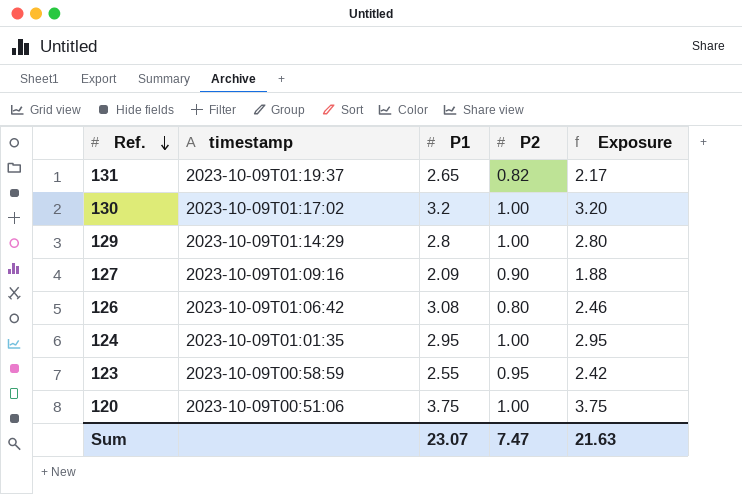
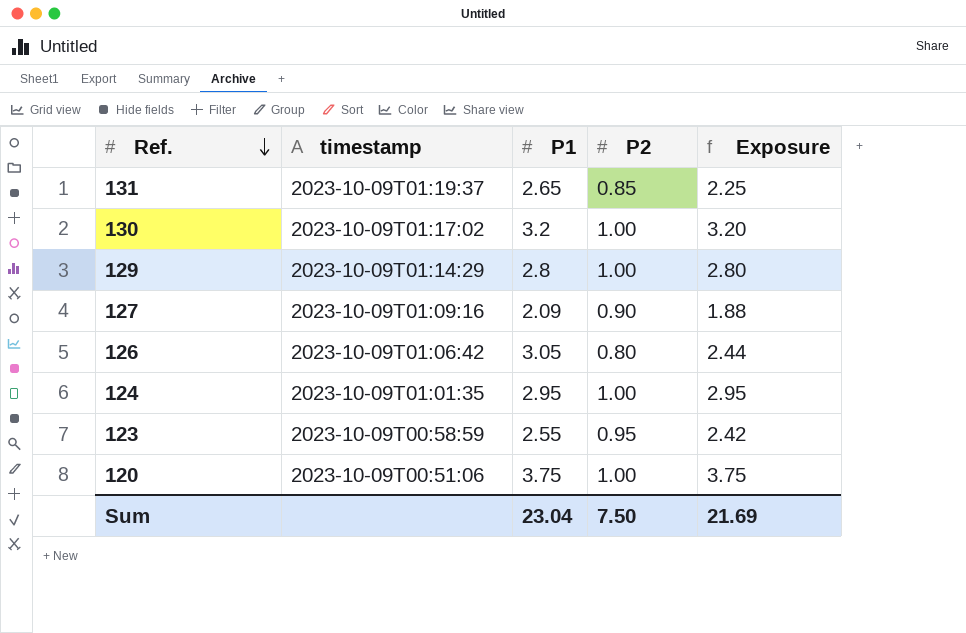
131 | P2: 0.82 -> 0.85
131 | Exposure: 2.17 -> 2.25
126 | P1: 3.08 -> 3.05
126 | Exposure: 2.46 -> 2.44
Sum | P1: 23.07 -> 23.04
Sum | P2: 7.47 -> 7.50
Sum | Exposure: 21.63 -> 21.69

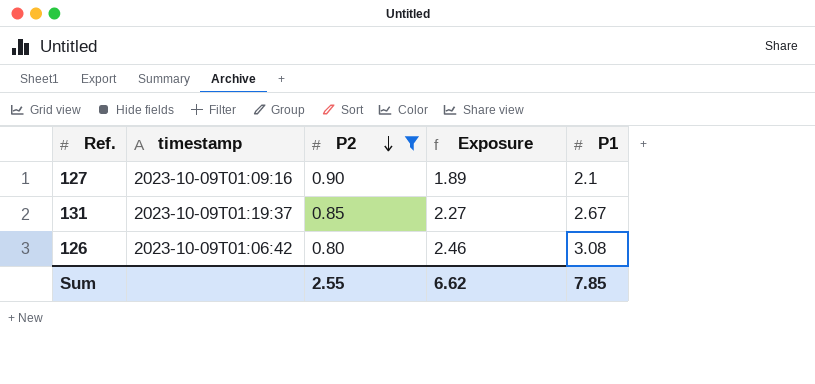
filter: none -> P2 <= 0.90
row order: Ref. descending -> P2 descending
column P1 | position: 3 -> 5
127 | Exposure: 1.88 -> 1.89
127 | P1: 2.09 -> 2.1
131 | Exposure: 2.25 -> 2.27
131 | P1: 2.65 -> 2.67
126 | Exposure: 2.44 -> 2.46
126 | P1: 3.05 -> 3.08
Sum | P2: 7.50 -> 2.55
Sum | Exposure: 21.69 -> 6.62
Sum | P1: 23.04 -> 7.85

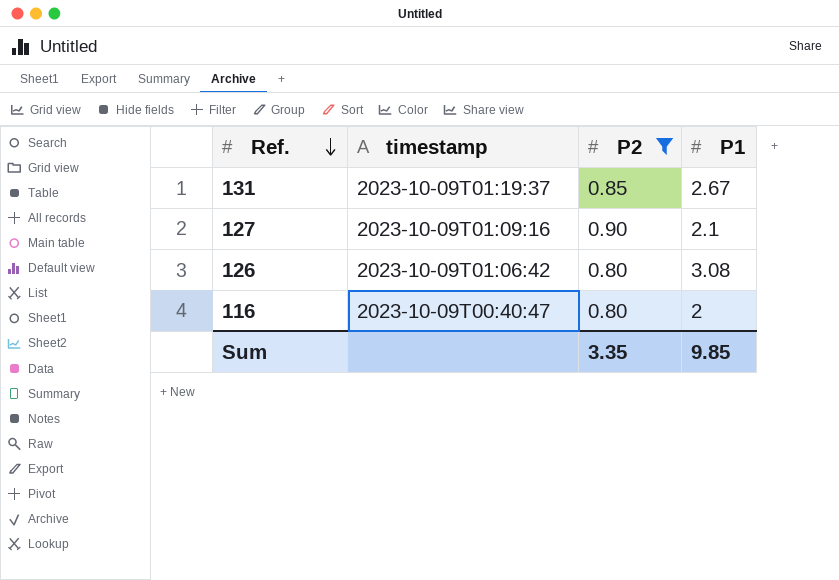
row order: P2 descending -> Ref. descending
column Exposure | formula: [P2] * [P1] -> none
row 116: none -> 2023-10-09T00:40:47 | 0.80 | 2
Sum | P2: 2.55 -> 3.35
Sum | P1: 7.85 -> 9.85

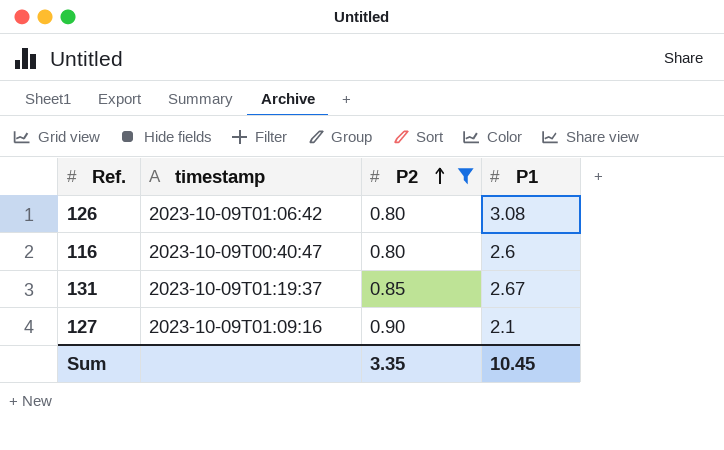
row order: Ref. descending -> P2 ascending
116 | P1: 2 -> 2.6
Sum | P1: 9.85 -> 10.45

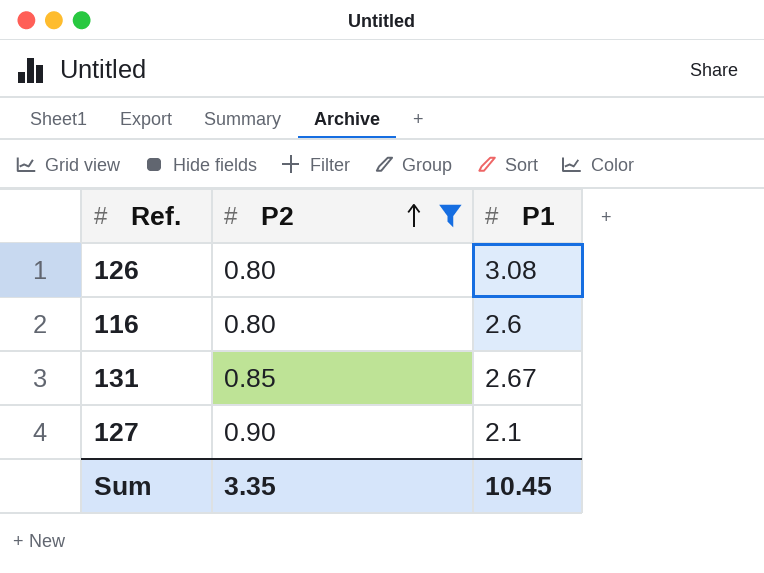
column timestamp | position: 2 -> none

